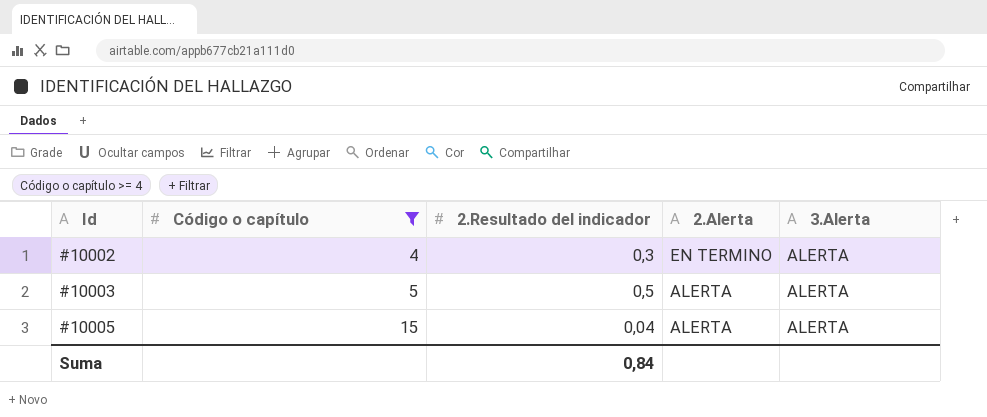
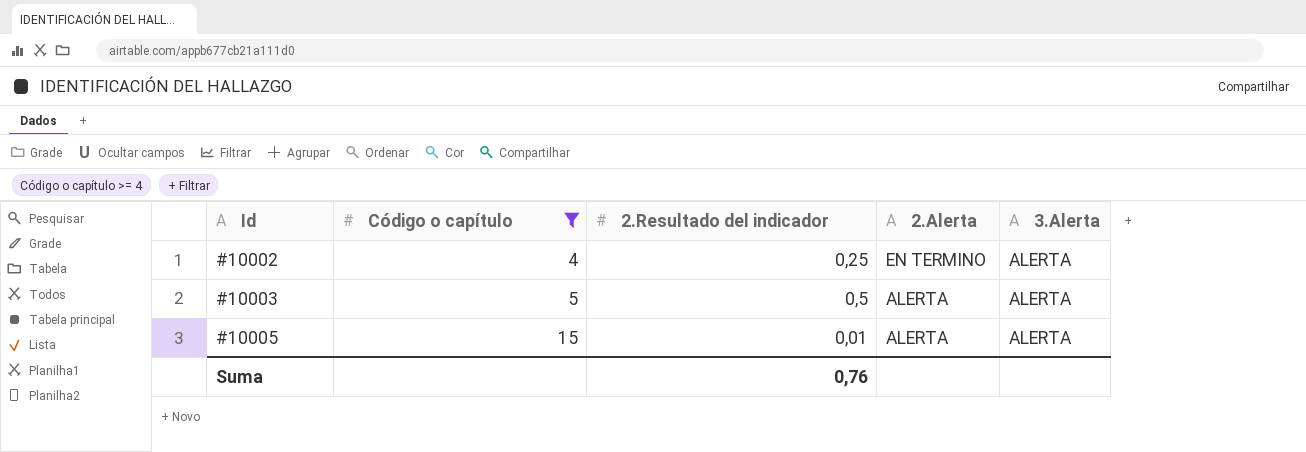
#10002 | 2.Resultado del indicador: 0,3 -> 0,25
#10005 | 2.Resultado del indicador: 0,04 -> 0,01
Suma | 2.Resultado del indicador: 0,84 -> 0,76

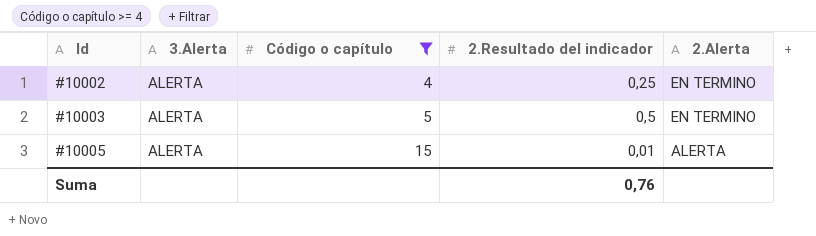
column 3.Alerta | position: 5 -> 2
#10003 | 2.Alerta: ALERTA -> EN TERMINO

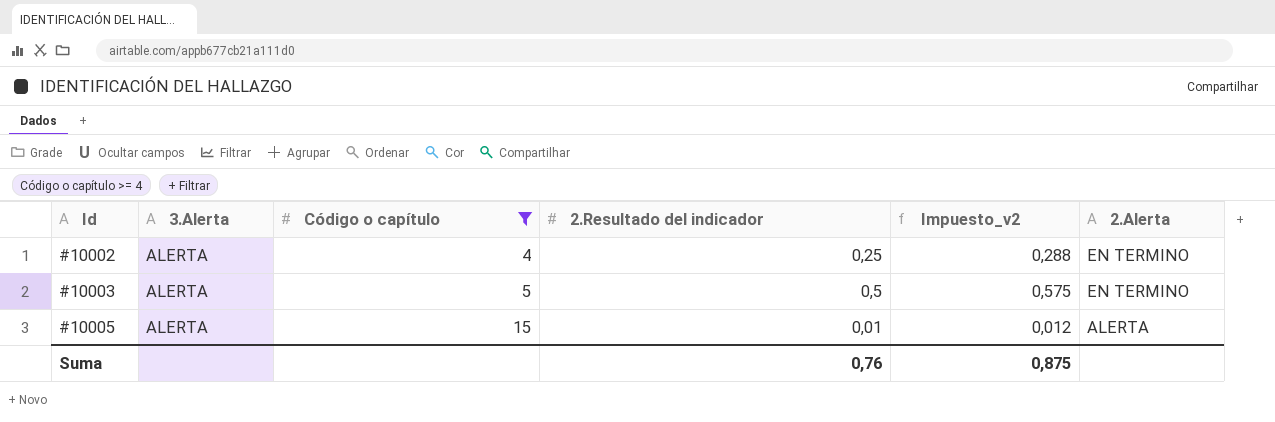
column Impuesto_v2 | formula: none -> [2.Resultado del indicador] * 1,15

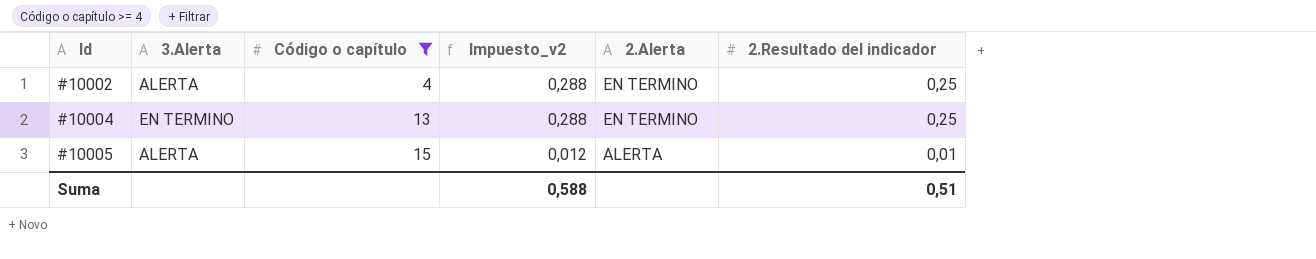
column 2.Resultado del indicador | position: 4 -> 6
row #10003: ALERTA | 5 | 0,5 | 0,575 | EN TERMINO -> none
row #10004: none -> EN TERMINO | 13 | 0,288 | EN TERMINO | 0,25
Suma | Impuesto_v2: 0,875 -> 0,588
Suma | 2.Resultado del indicador: 0,76 -> 0,51

